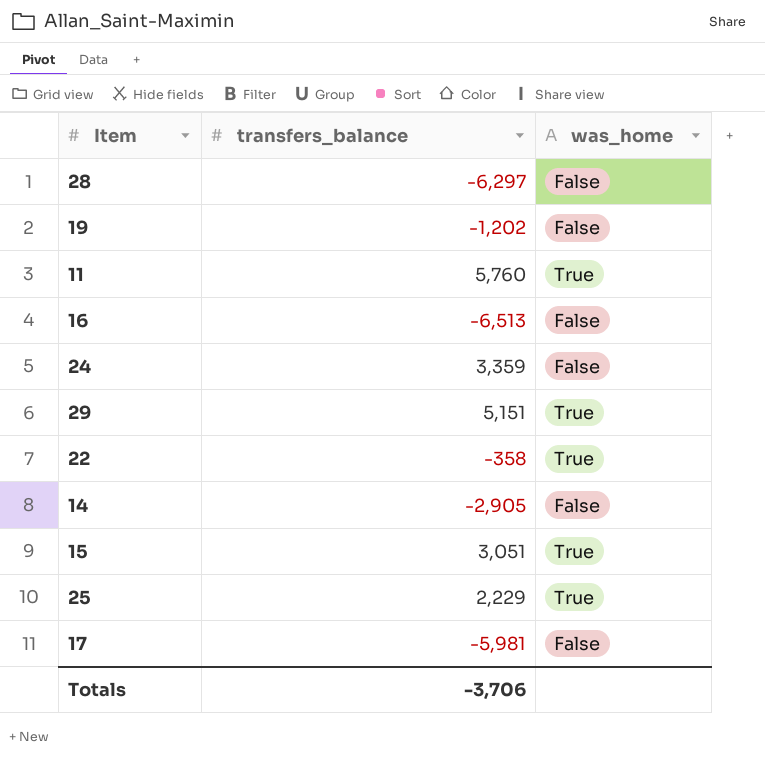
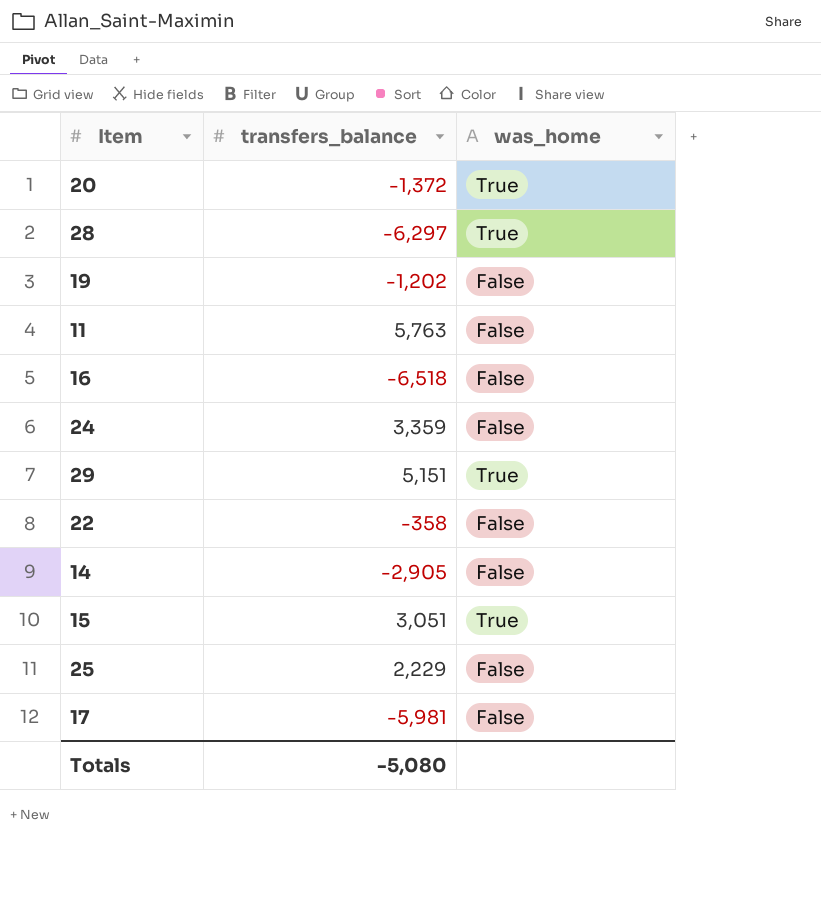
row 20: none -> -1,372 | True
28 | was_home: False -> True
11 | transfers_balance: 5,760 -> 5,763
11 | was_home: True -> False
16 | transfers_balance: -6,513 -> -6,518
22 | was_home: True -> False
25 | was_home: True -> False
Totals | transfers_balance: -3,706 -> -5,080

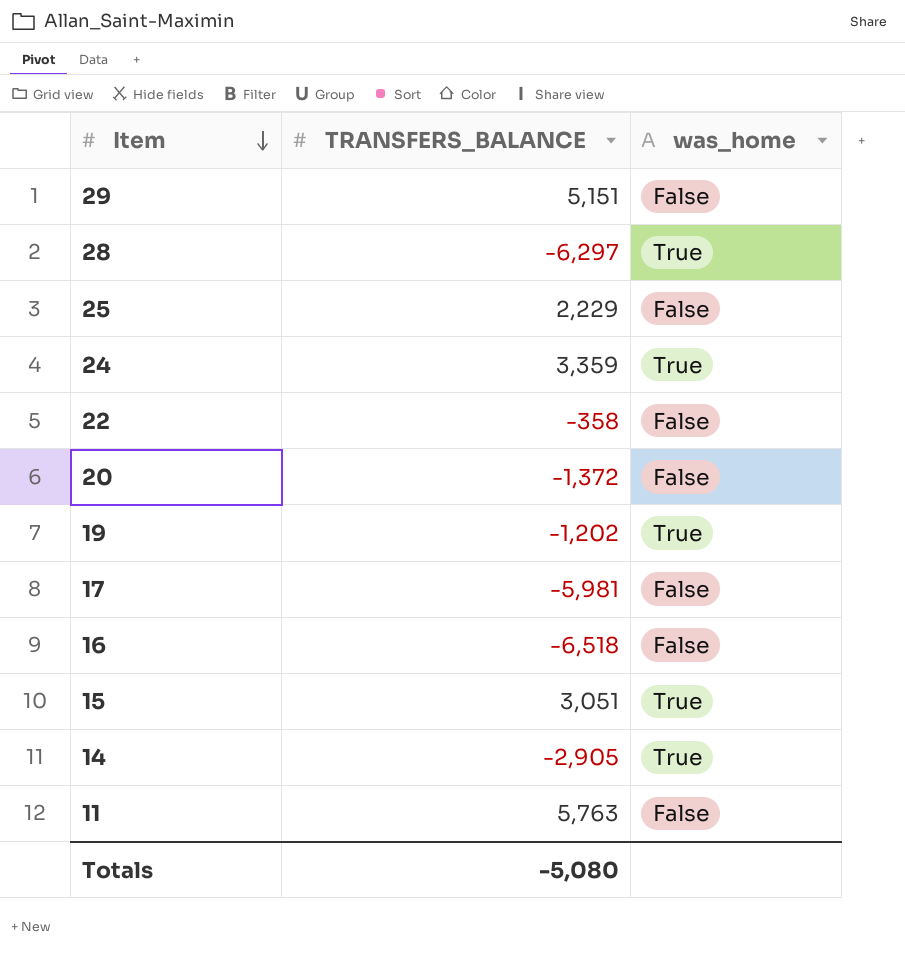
row order: none -> Item descending
column name: transfers_balance -> TRANSFERS_BALANCE
29 | was_home: True -> False
24 | was_home: False -> True
20 | was_home: True -> False
19 | was_home: False -> True
14 | was_home: False -> True

